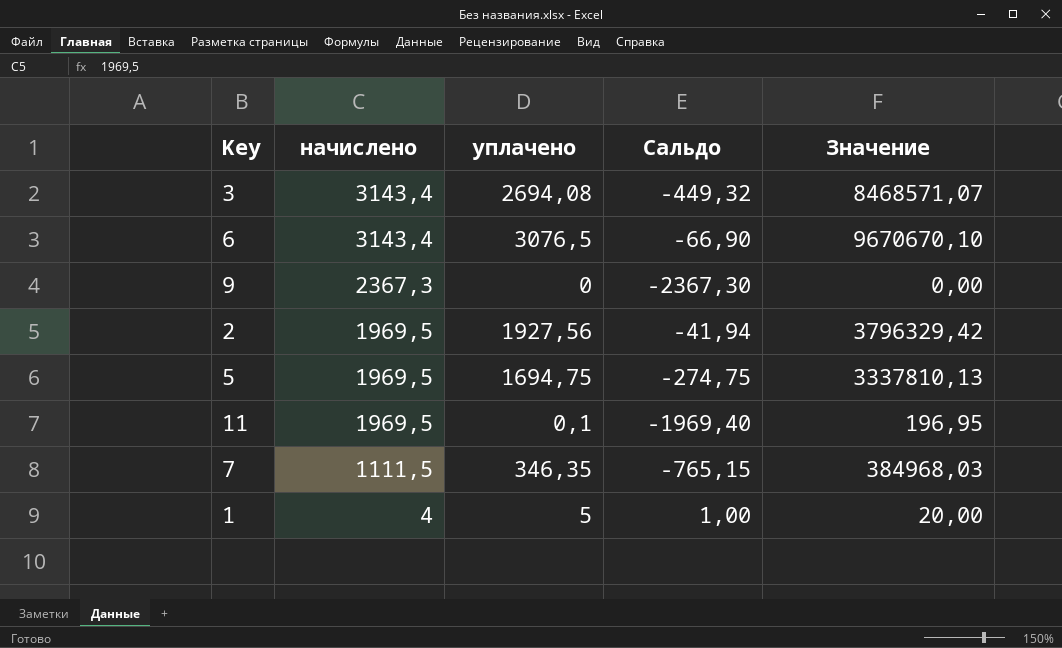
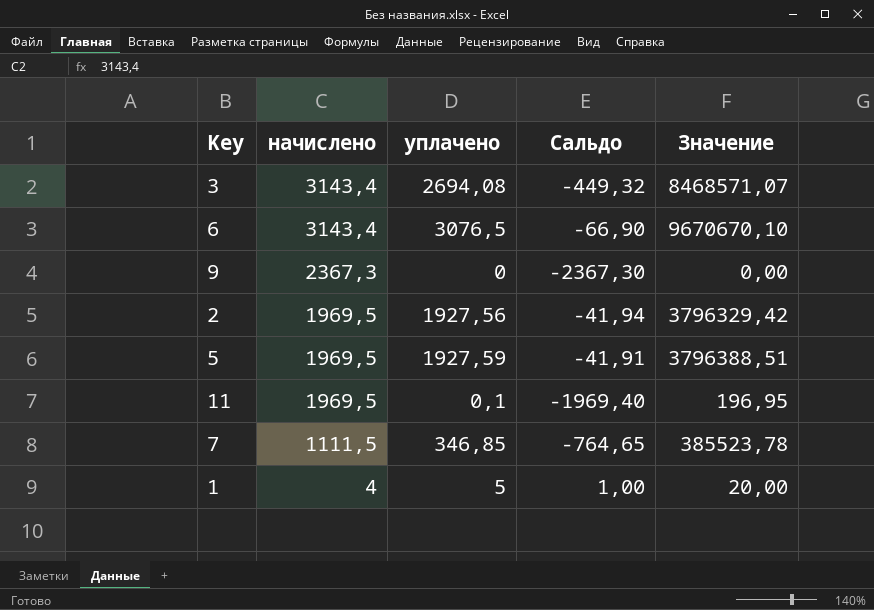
5 | уплачено: 1694,75 -> 1927,59
5 | Сальдо: -274,75 -> -41,91
5 | Значение: 3337810,13 -> 3796388,51
7 | уплачено: 346,35 -> 346,85
7 | Сальдо: -765,15 -> -764,65
7 | Значение: 384968,03 -> 385523,78

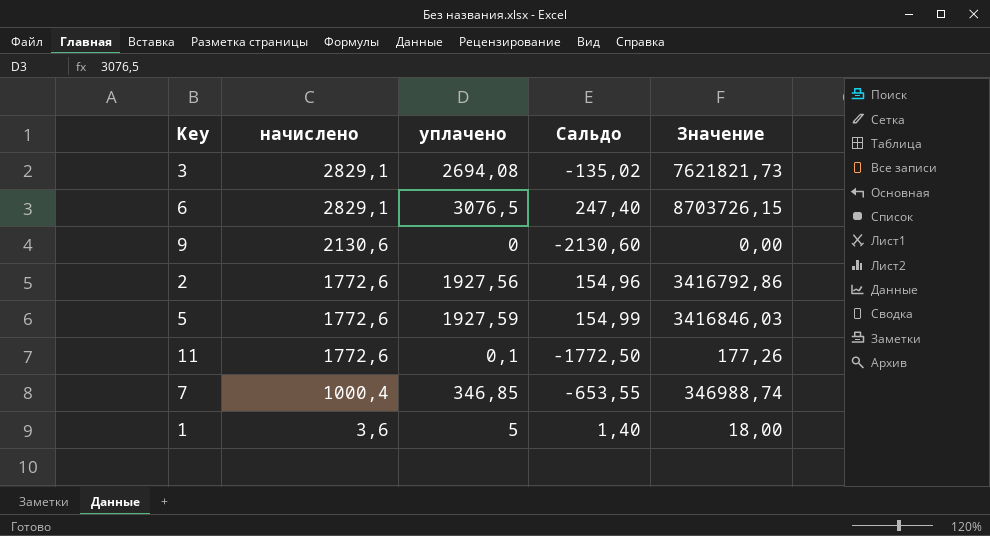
3 | начислено: 3143,4 -> 2829,1
3 | Сальдо: -449,32 -> -135,02
3 | Значение: 8468571,07 -> 7621821,73
6 | начислено: 3143,4 -> 2829,1
6 | Сальдо: -66,90 -> 247,40
6 | Значение: 9670670,10 -> 8703726,15
9 | начислено: 2367,3 -> 2130,6
9 | Сальдо: -2367,30 -> -2130,60
2 | начислено: 1969,5 -> 1772,6
2 | Сальдо: -41,94 -> 154,96
2 | Значение: 3796329,42 -> 3416792,86
5 | начислено: 1969,5 -> 1772,6
5 | Сальдо: -41,91 -> 154,99
5 | Значение: 3796388,51 -> 3416846,03
11 | начислено: 1969,5 -> 1772,6
11 | Сальдо: -1969,40 -> -1772,50
11 | Значение: 196,95 -> 177,26
7 | начислено: 1111,5 -> 1000,4
7 | Сальдо: -764,65 -> -653,55
7 | Значение: 385523,78 -> 346988,74
1 | начислено: 4 -> 3,6
1 | Сальдо: 1,00 -> 1,40
1 | Значение: 20,00 -> 18,00

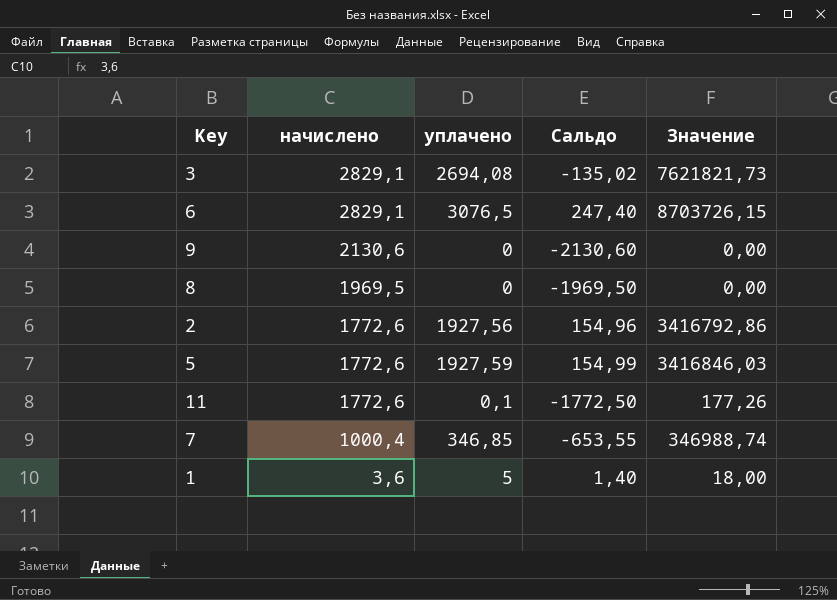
row 8: none -> 1969,5 | 0 | -1969,50 | 0,00

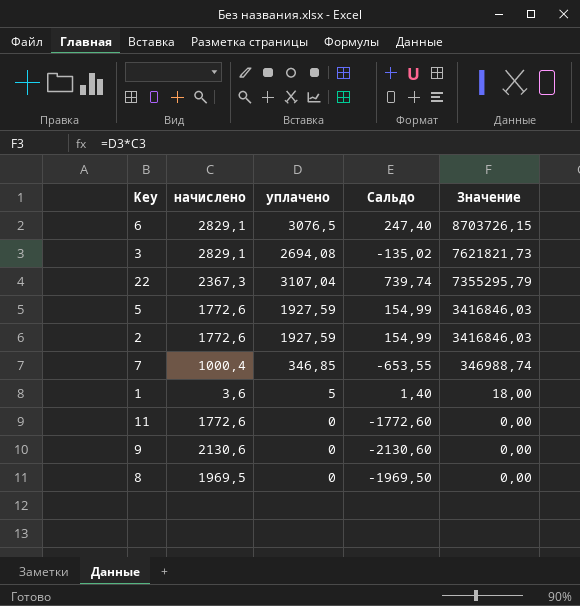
row order: начислено descending -> Значение descending
row 22: none -> 2367,3 | 3107,04 | 739,74 | 7355295,79
2 | уплачено: 1927,56 -> 1927,59
2 | Сальдо: 154,96 -> 154,99
2 | Значение: 3416792,86 -> 3416846,03
11 | уплачено: 0,1 -> 0
11 | Сальдо: -1772,50 -> -1772,60
11 | Значение: 177,26 -> 0,00

